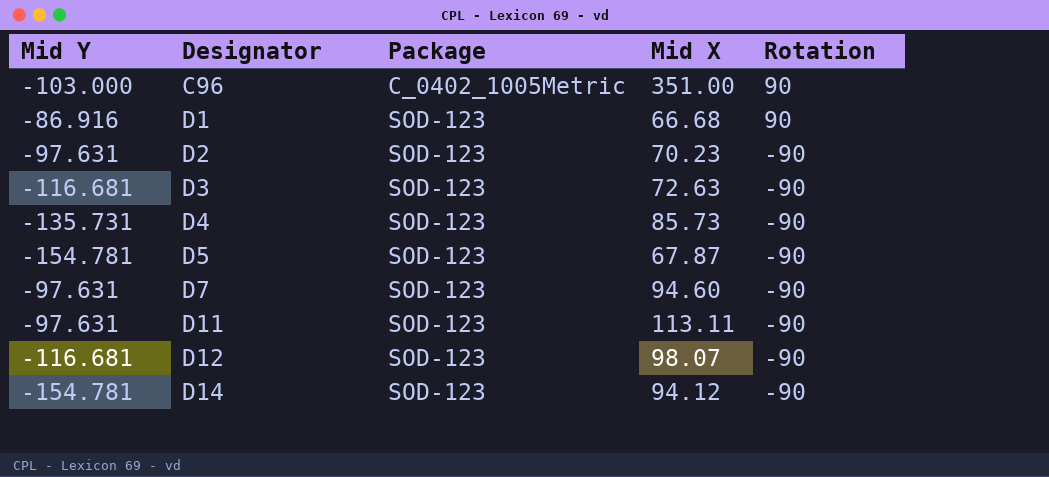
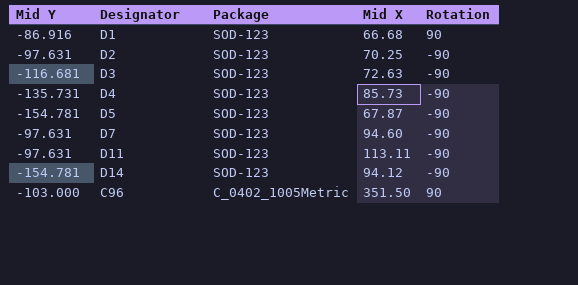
row order: Designator ascending -> Package descending
row D12: -116.681 | SOD-123 | 98.07 | -90 -> none
D2 | Mid X: 70.23 -> 70.25
C96 | Mid X: 351.00 -> 351.50

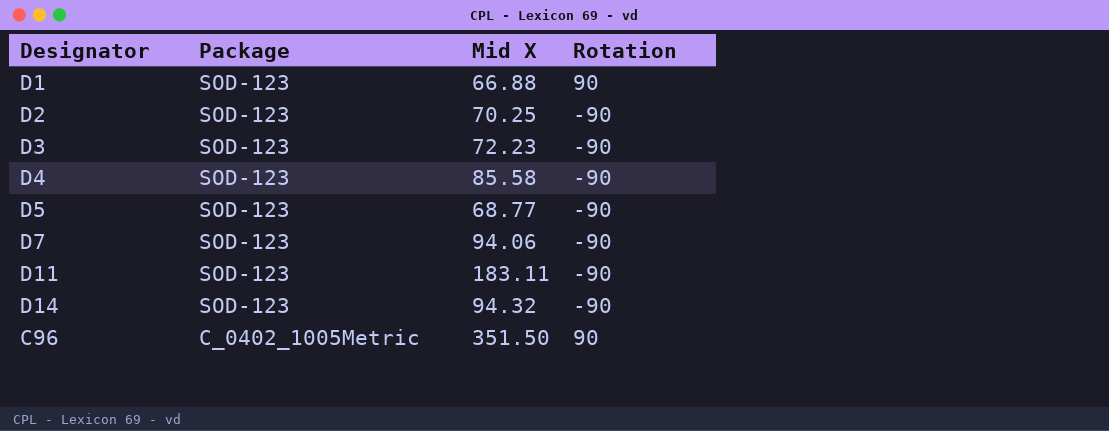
column Mid Y | position: 1 -> none
D1 | Mid X: 66.68 -> 66.88
D3 | Mid X: 72.63 -> 72.23
D4 | Mid X: 85.73 -> 85.58
D5 | Mid X: 67.87 -> 68.77
D7 | Mid X: 94.60 -> 94.06
D11 | Mid X: 113.11 -> 183.11
D14 | Mid X: 94.12 -> 94.32

